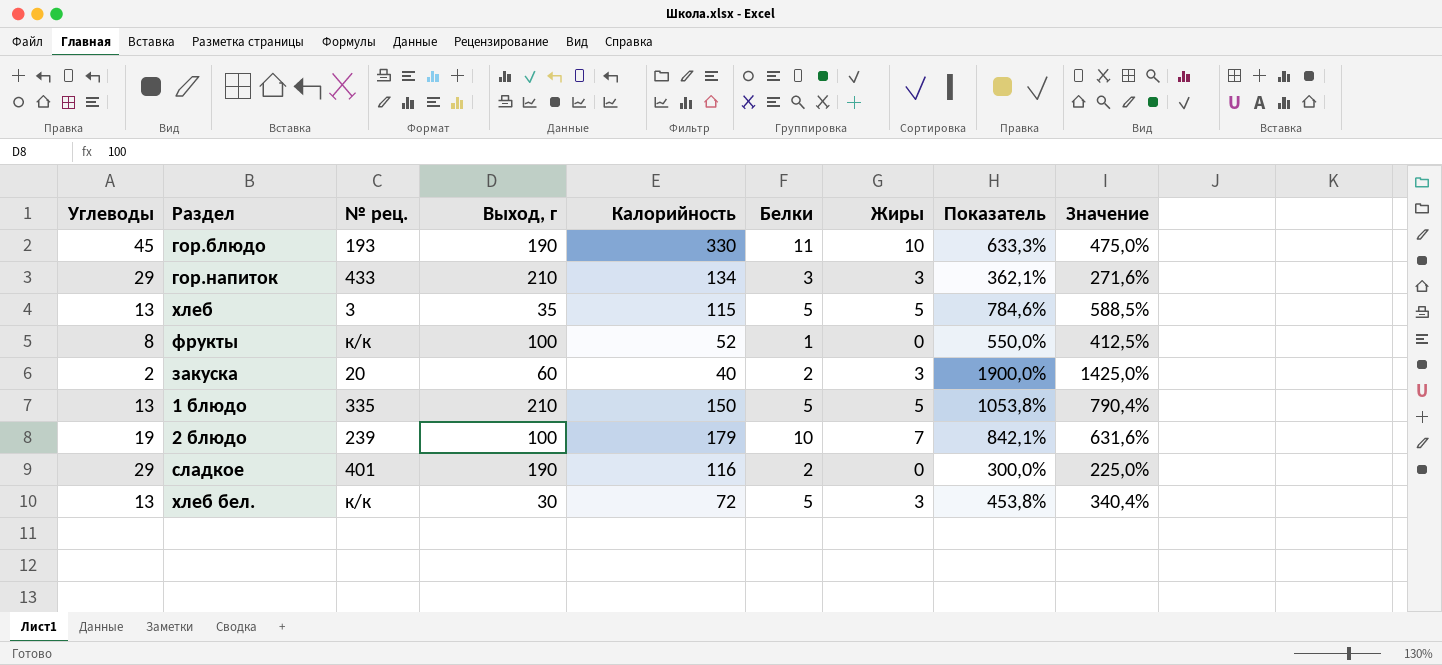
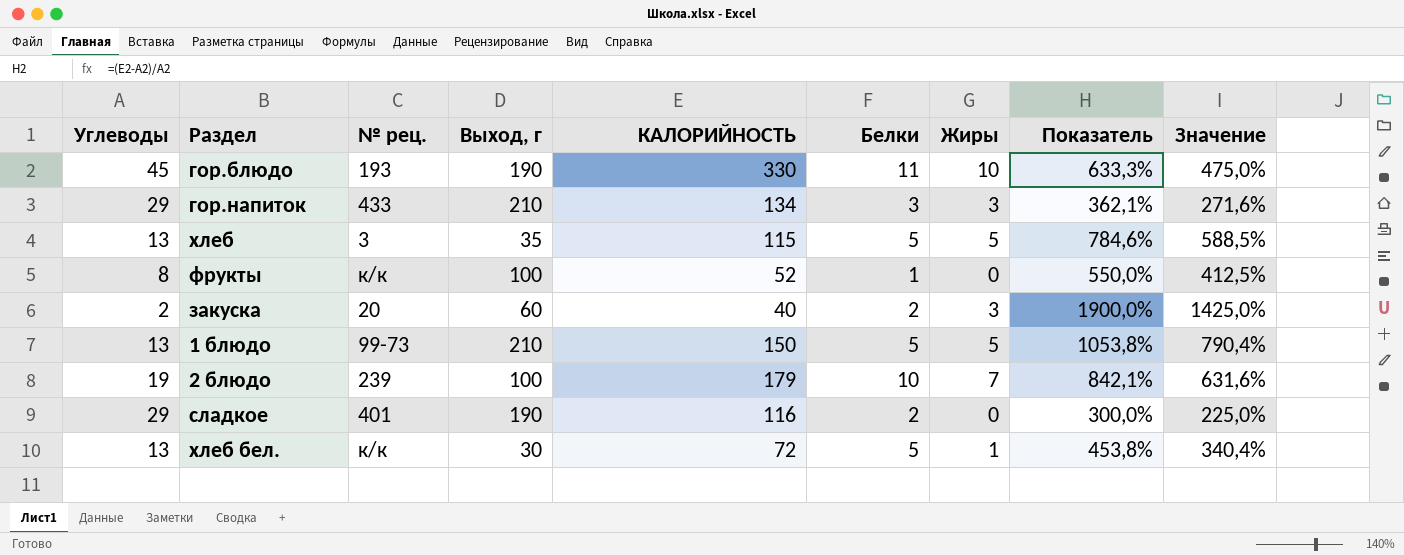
column name: Калорийность -> КАЛОРИЙНОСТЬ
1 блюдо | № рец.: 335 -> 99-73
хлеб бел. | Жиры: 3 -> 1

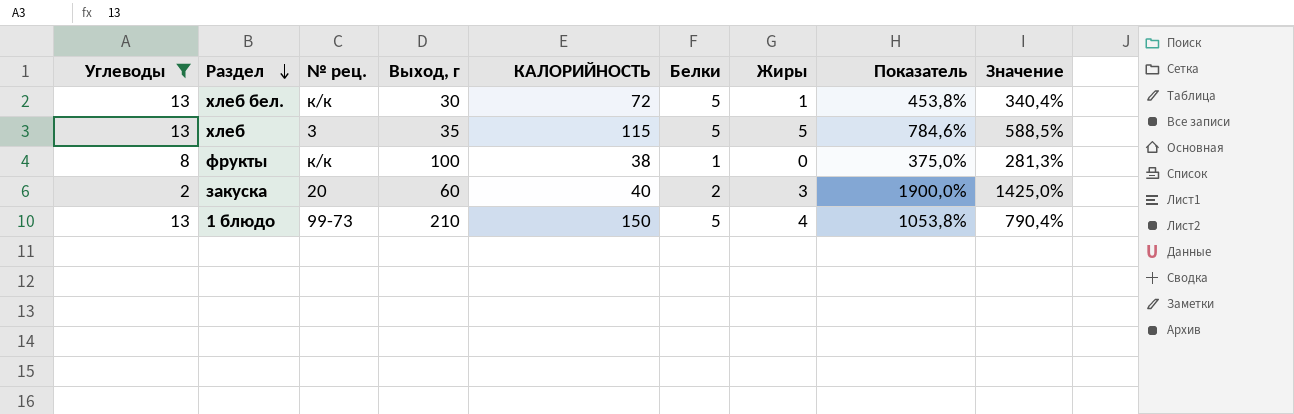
filter: none -> Углеводы <= 13
row order: none -> Раздел descending
фрукты | КАЛОРИЙНОСТЬ: 52 -> 38
фрукты | Показатель: 550,0% -> 375,0%
фрукты | Значение: 412,5% -> 281,3%
1 блюдо | Жиры: 5 -> 4

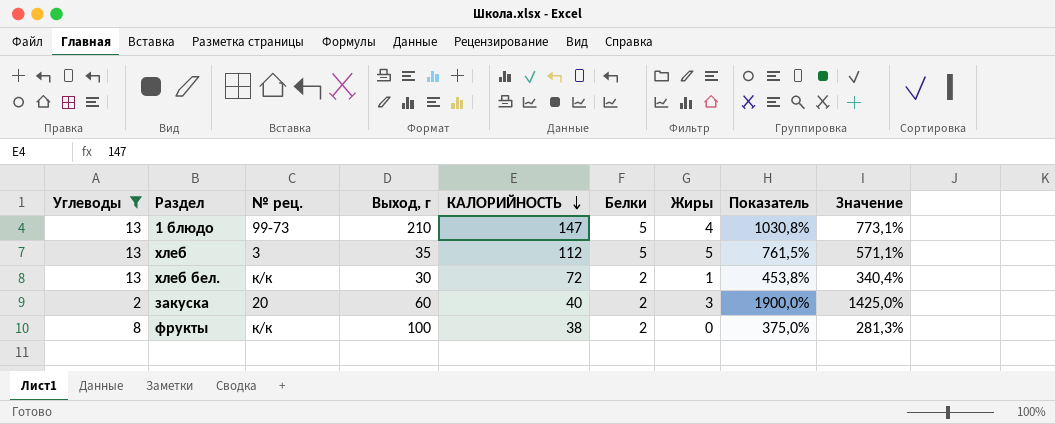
row order: Раздел descending -> КАЛОРИЙНОСТЬ descending
1 блюдо | КАЛОРИЙНОСТЬ: 150 -> 147
1 блюдо | Показатель: 1053,8% -> 1030,8%
1 блюдо | Значение: 790,4% -> 773,1%
хлеб | КАЛОРИЙНОСТЬ: 115 -> 112
хлеб | Показатель: 784,6% -> 761,5%
хлеб | Значение: 588,5% -> 571,1%
хлеб бел. | Белки: 5 -> 2
фрукты | Белки: 1 -> 2

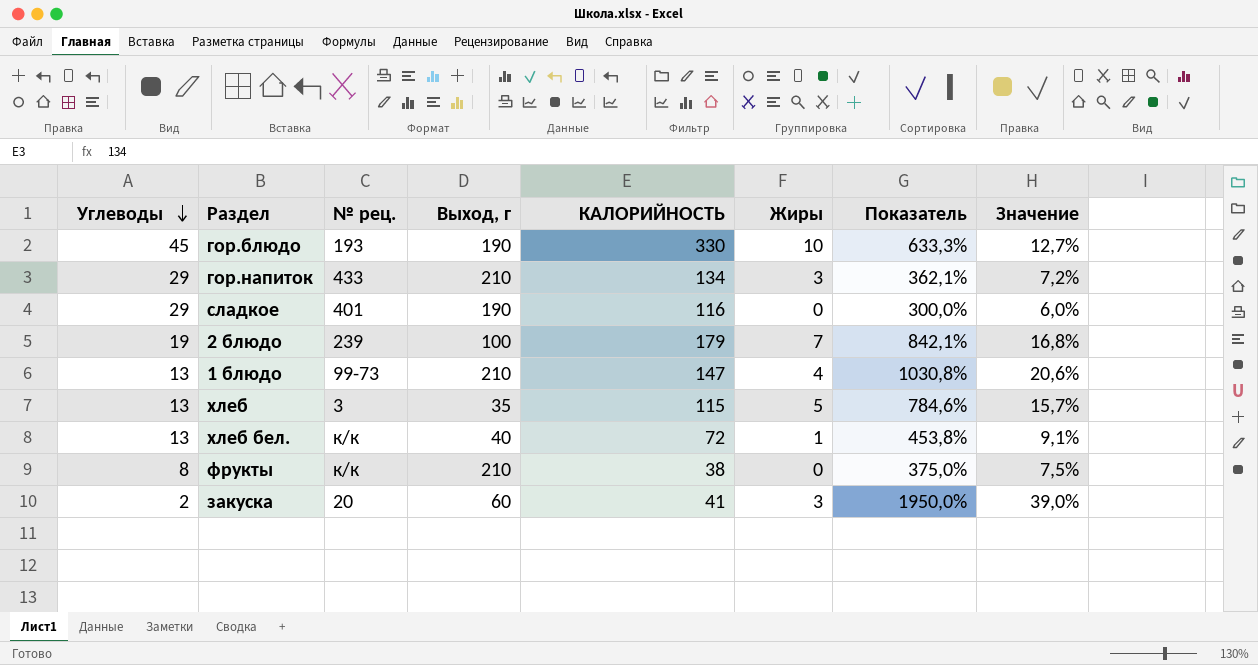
filter: Углеводы <= 13 -> none
row order: КАЛОРИЙНОСТЬ descending -> Углеводы descending
column Белки | position: 6 -> none
column Значение | formula: [Показатель] * 0,75 -> [Показатель] * 0,02
хлеб | КАЛОРИЙНОСТЬ: 112 -> 115
хлеб | Показатель: 761,5% -> 784,6%
хлеб бел. | Выход, г: 30 -> 40
фрукты | Выход, г: 100 -> 210
закуска | КАЛОРИЙНОСТЬ: 40 -> 41
закуска | Показатель: 1900,0% -> 1950,0%

